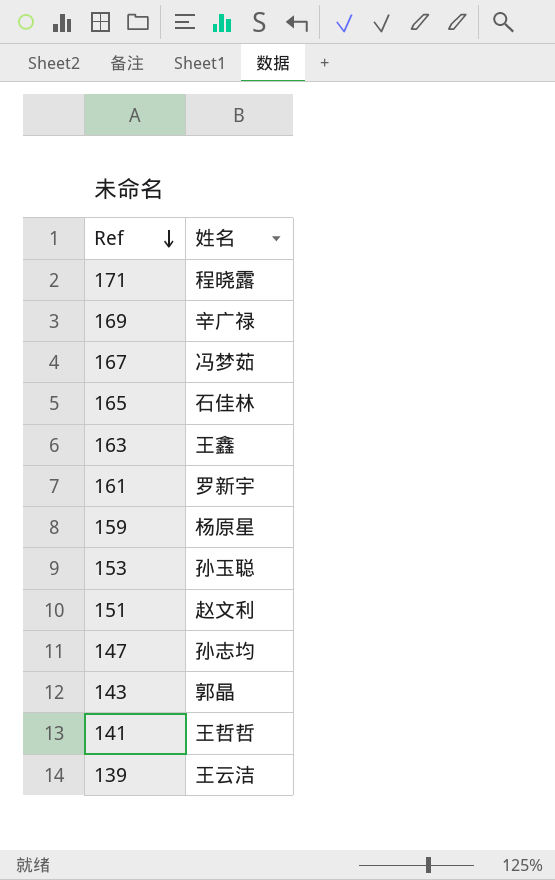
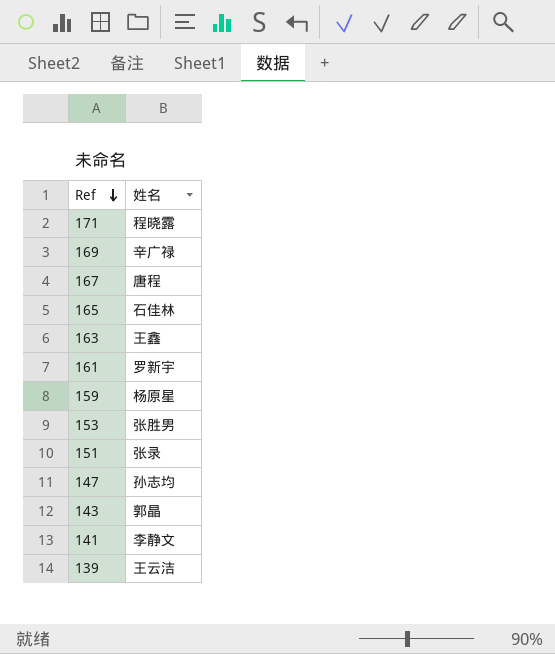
167 | 姓名: 冯梦茹 -> 唐程
153 | 姓名: 孙玉聪 -> 张胜男
151 | 姓名: 赵文利 -> 张录
141 | 姓名: 王哲哲 -> 李静文

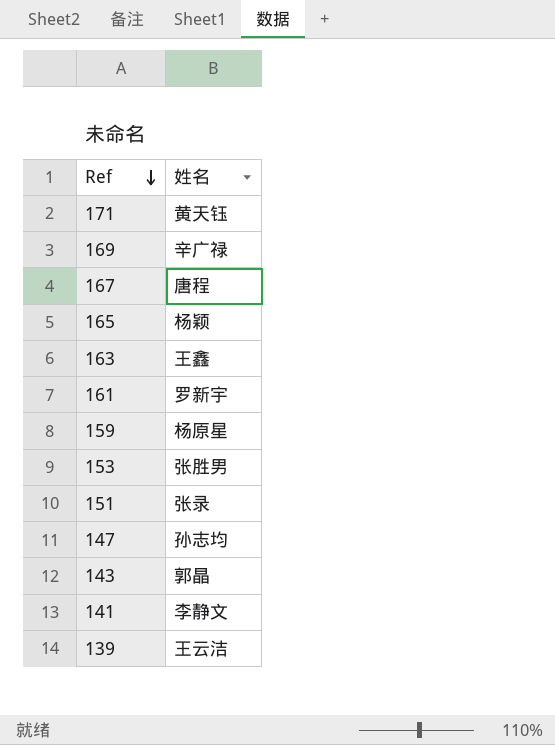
171 | 姓名: 程晓露 -> 黄天钰
165 | 姓名: 石佳林 -> 杨颖

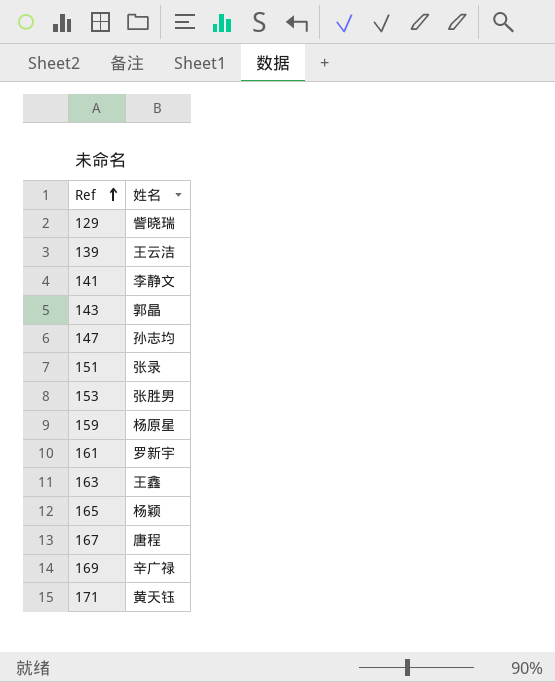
row order: Ref descending -> Ref ascending
row 129: none -> 訾晓瑞

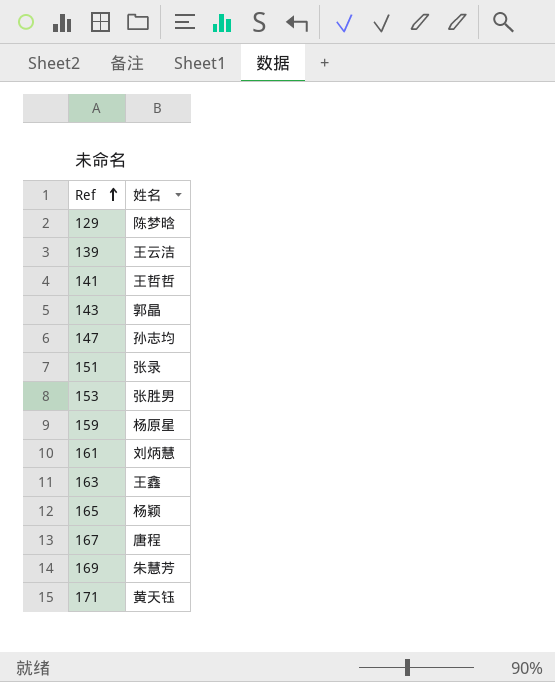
129 | 姓名: 訾晓瑞 -> 陈梦晗
141 | 姓名: 李静文 -> 王哲哲
161 | 姓名: 罗新宇 -> 刘炳慧
169 | 姓名: 辛广禄 -> 朱慧芳

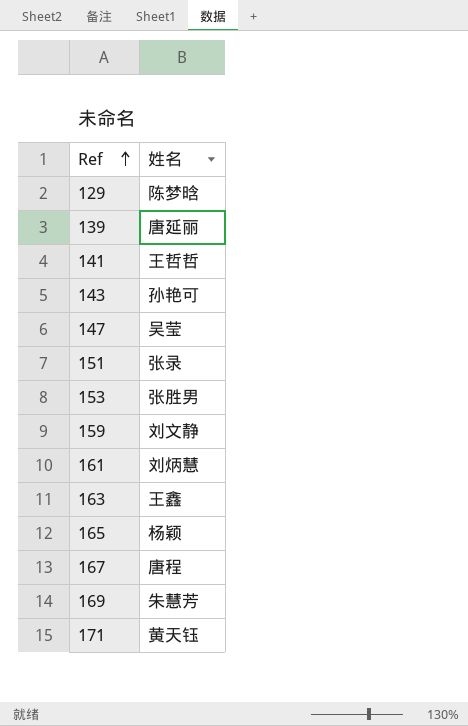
139 | 姓名: 王云洁 -> 唐延丽
143 | 姓名: 郭晶 -> 孙艳可
147 | 姓名: 孙志均 -> 吴莹
159 | 姓名: 杨原星 -> 刘文静

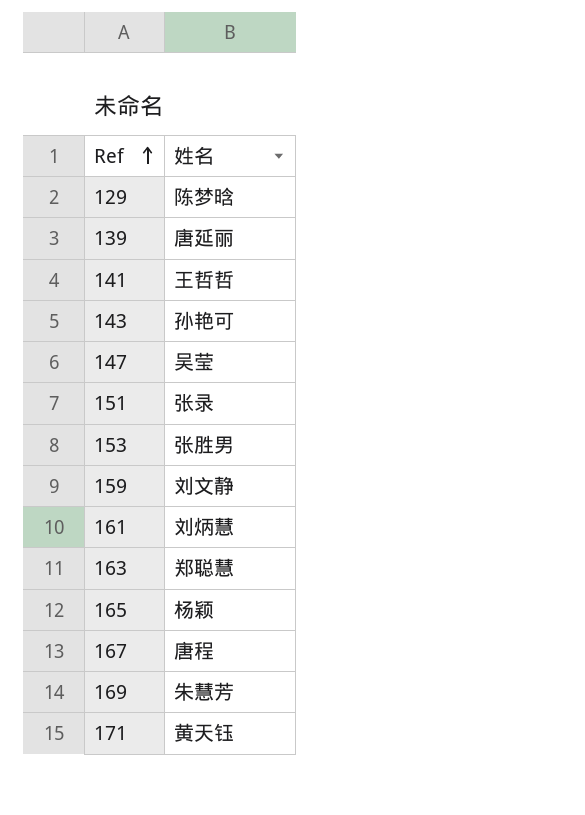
163 | 姓名: 王鑫 -> 郑聪慧

